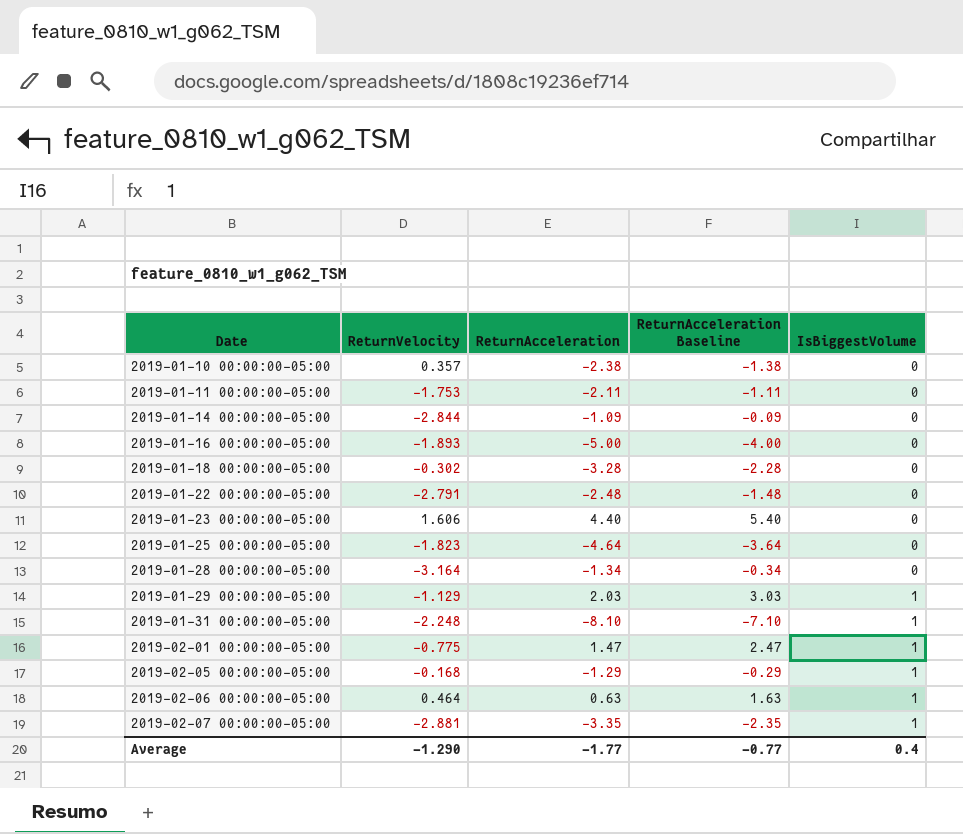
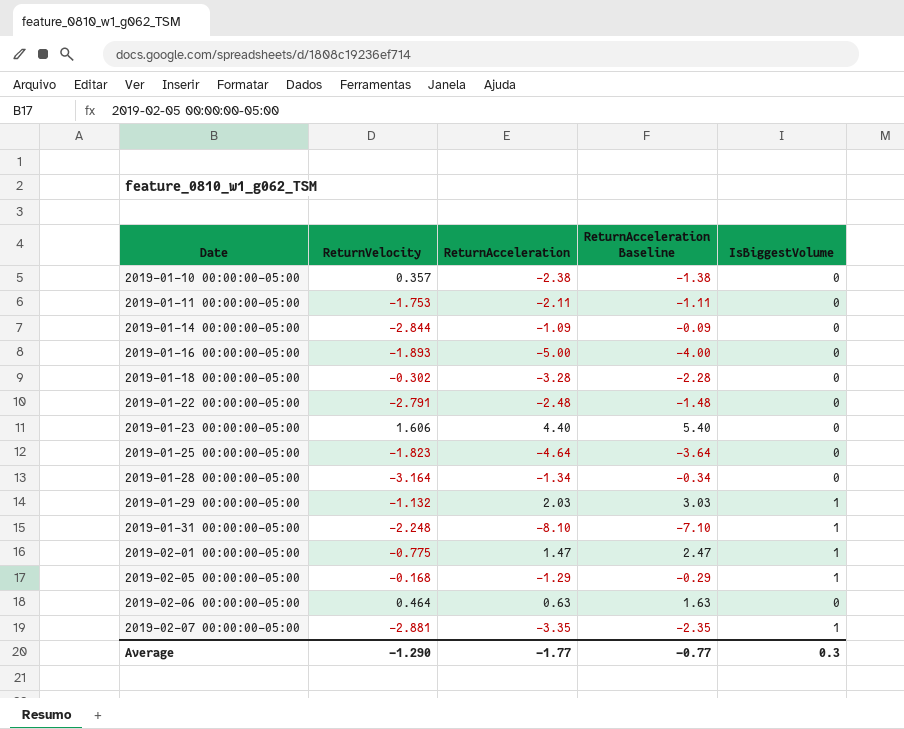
2019-01-29 00:00:00-05:00 | ReturnVelocity: -1.129 -> -1.132
2019-02-06 00:00:00-05:00 | IsBiggestVolume: 1 -> 0
Average | IsBiggestVolume: 0.4 -> 0.3

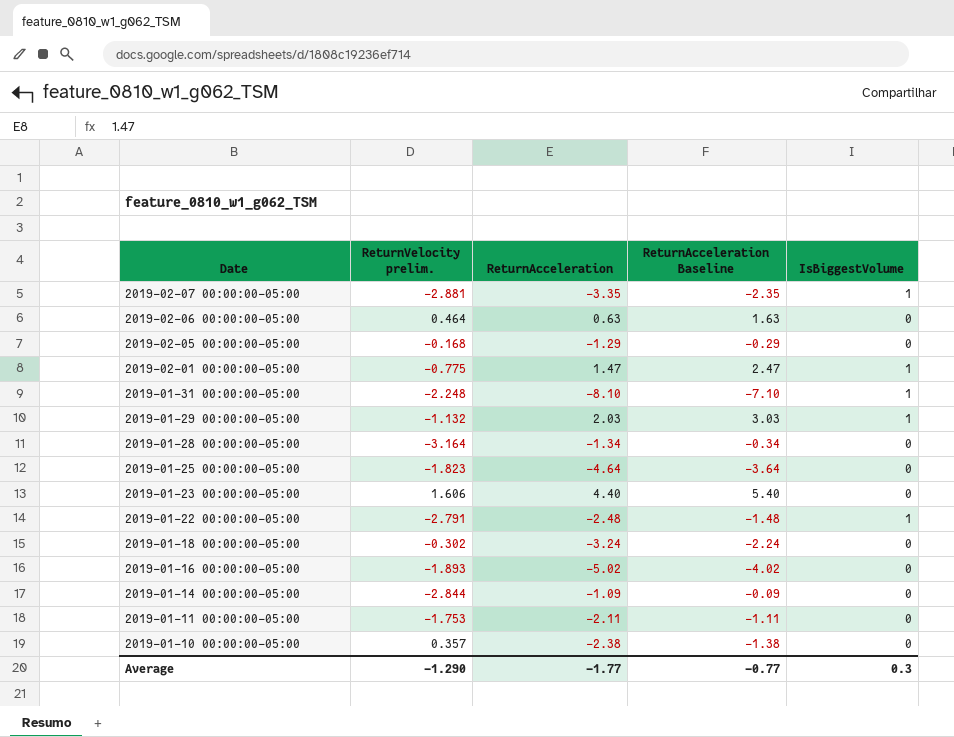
row order: Date ascending -> Date descending
column name: ReturnVelocity -> ReturnVelocity prelim.
2019-02-05 00:00:00-05:00 | IsBiggestVolume: 1 -> 0
2019-01-22 00:00:00-05:00 | IsBiggestVolume: 0 -> 1
2019-01-18 00:00:00-05:00 | ReturnAcceleration: -3.28 -> -3.24
2019-01-18 00:00:00-05:00 | ReturnAcceleration Baseline: -2.28 -> -2.24
2019-01-16 00:00:00-05:00 | ReturnAcceleration: -5.00 -> -5.02
2019-01-16 00:00:00-05:00 | ReturnAcceleration Baseline: -4.00 -> -4.02

